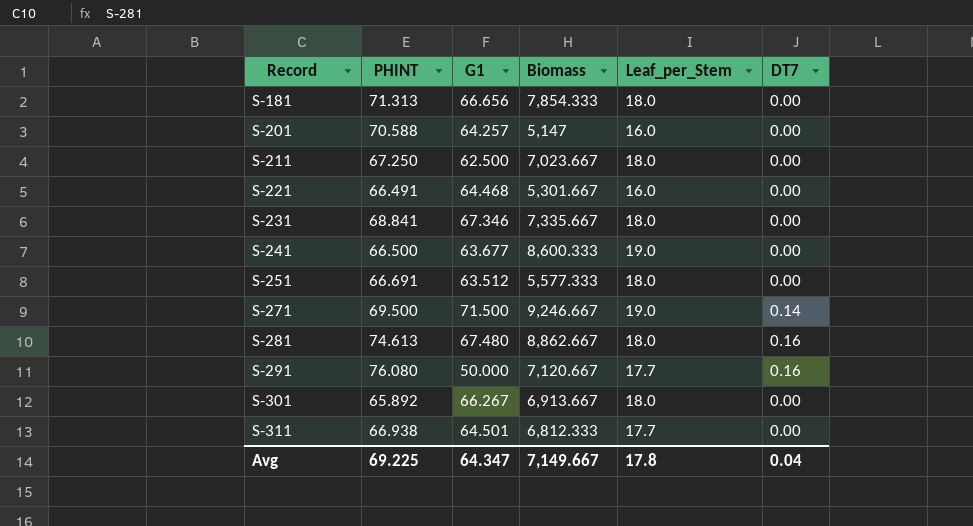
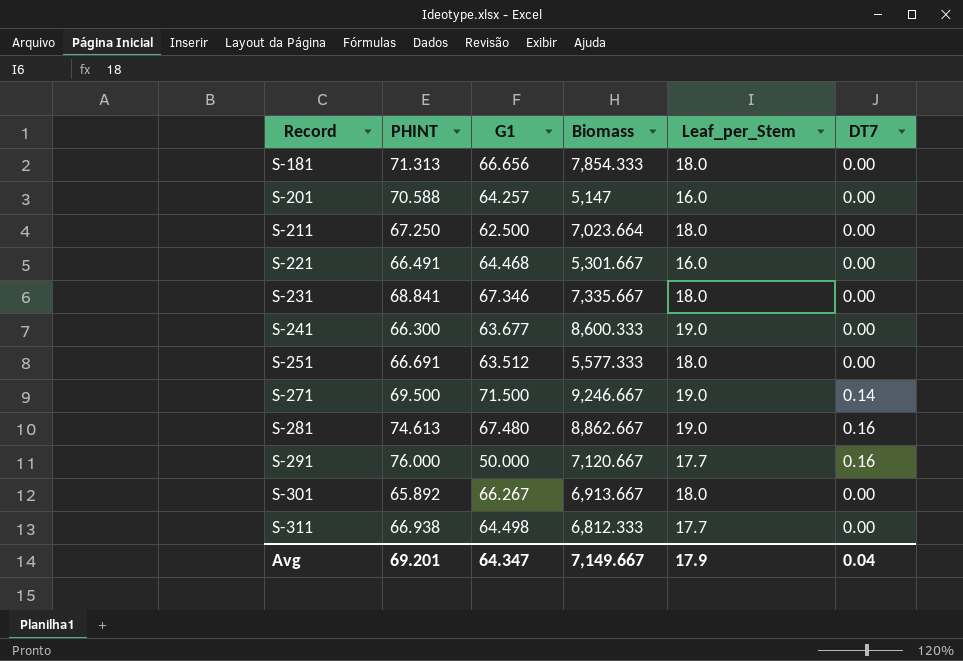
S-211 | Biomass: 7,023.667 -> 7,023.664
S-241 | PHINT: 66.500 -> 66.300
S-281 | Leaf_per_Stem: 18.0 -> 19.0
S-291 | PHINT: 76.080 -> 76.000
S-311 | G1: 64.501 -> 64.498
Avg | PHINT: 69.225 -> 69.201
Avg | Leaf_per_Stem: 17.8 -> 17.9

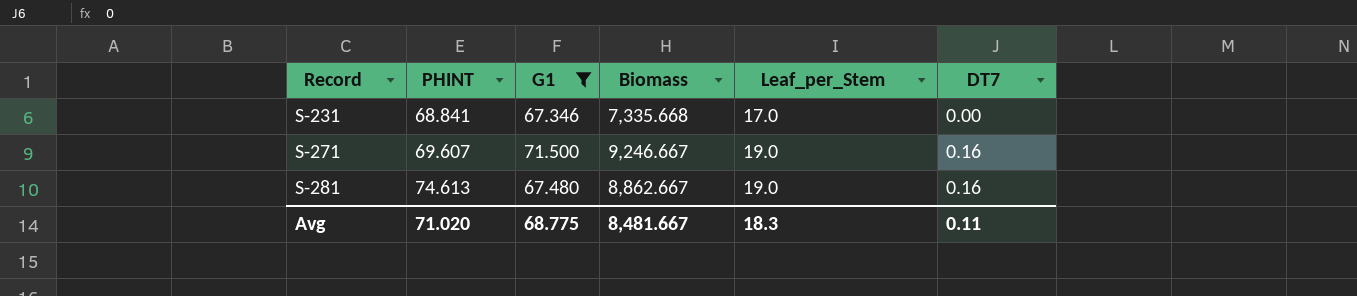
filter: none -> G1 >= 67.346
S-231 | Biomass: 7,335.667 -> 7,335.668
S-231 | Leaf_per_Stem: 18.0 -> 17.0
S-271 | PHINT: 69.500 -> 69.607
S-271 | DT7: 0.14 -> 0.16
Avg | PHINT: 69.201 -> 71.020
Avg | G1: 64.347 -> 68.775
Avg | Biomass: 7,149.667 -> 8,481.667
Avg | Leaf_per_Stem: 17.9 -> 18.3
Avg | DT7: 0.04 -> 0.11

